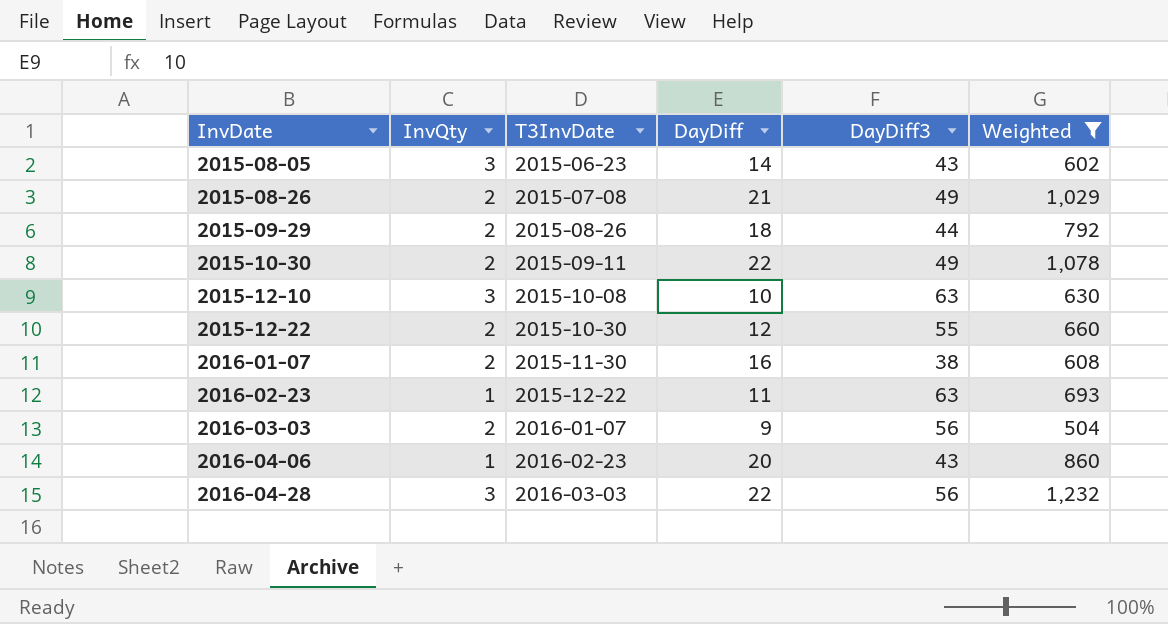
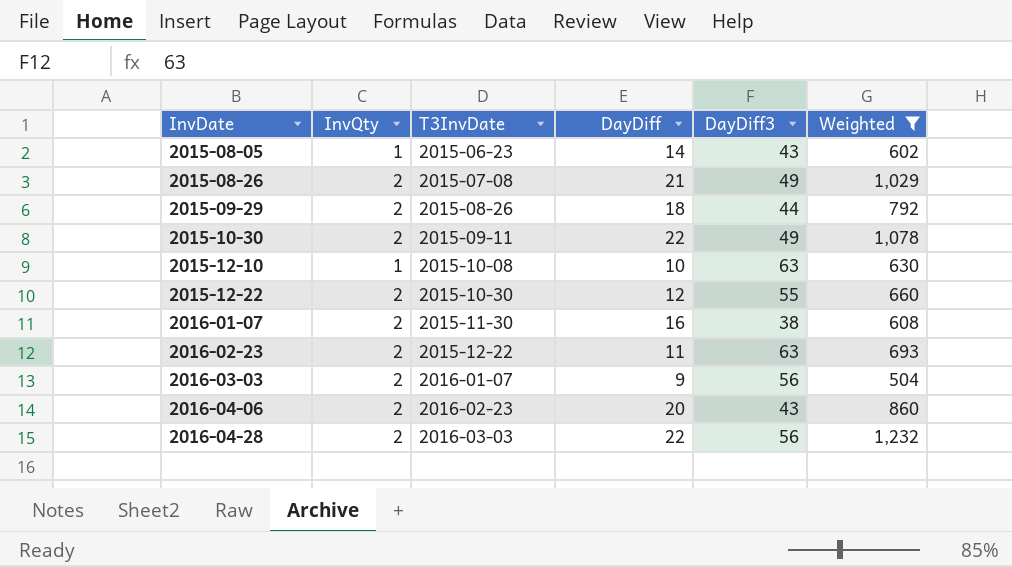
2015-08-05 | InvQty: 3 -> 1
2015-12-10 | InvQty: 3 -> 1
2016-02-23 | InvQty: 1 -> 2
2016-04-06 | InvQty: 1 -> 2
2016-04-28 | InvQty: 3 -> 2

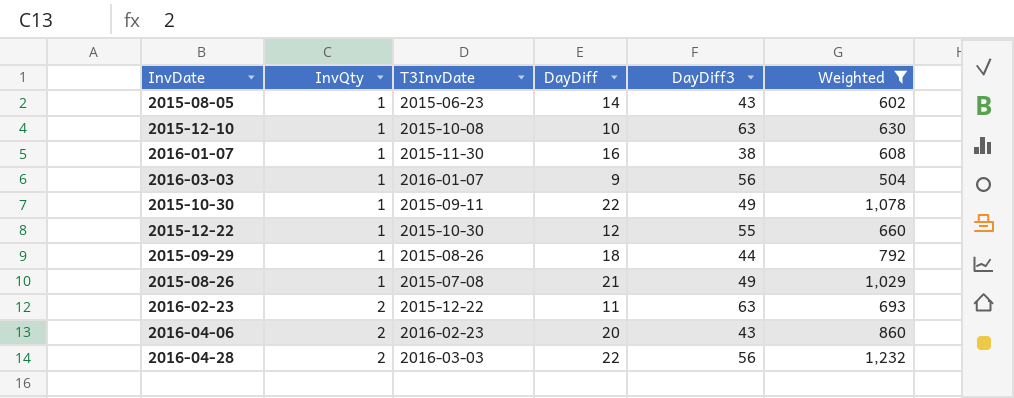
row order: InvDate ascending -> InvQty ascending
2016-01-07 | InvQty: 2 -> 1
2016-03-03 | InvQty: 2 -> 1
2015-10-30 | InvQty: 2 -> 1
2015-12-22 | InvQty: 2 -> 1
2015-09-29 | InvQty: 2 -> 1
2015-08-26 | InvQty: 2 -> 1

